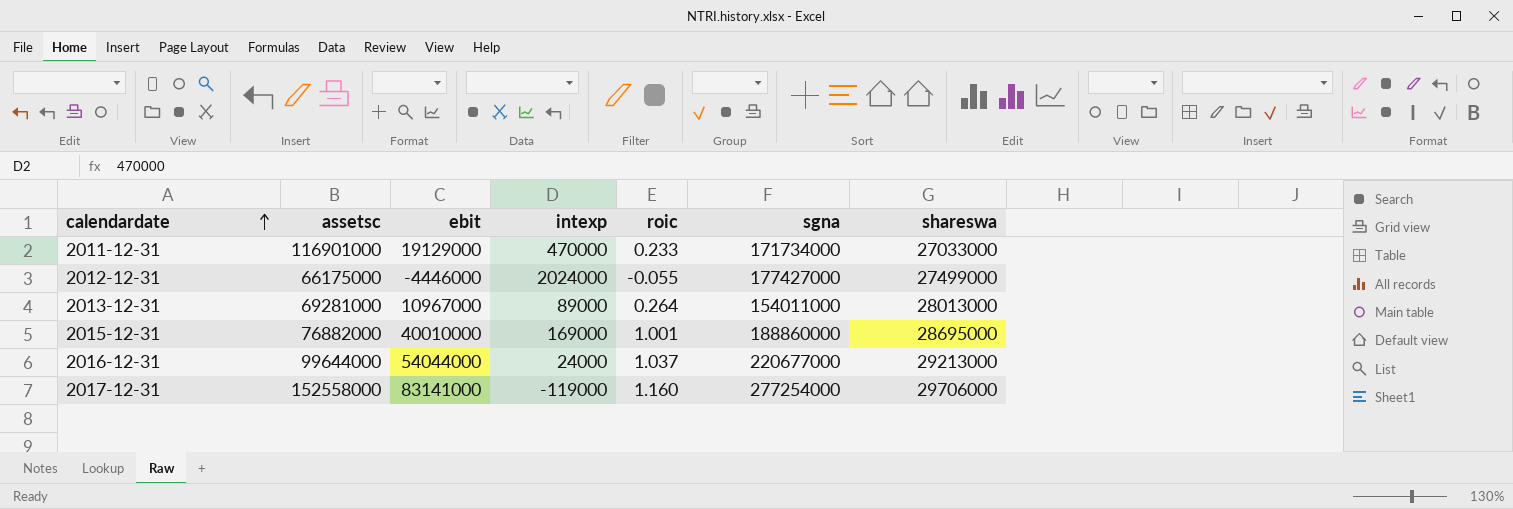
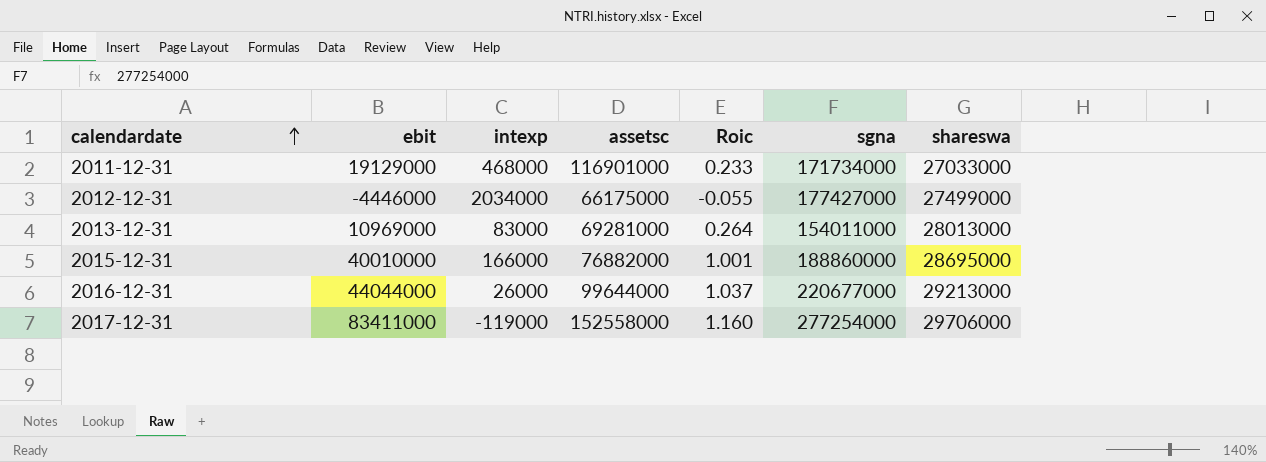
column assetsc | position: 2 -> 4
column name: roic -> Roic
2011-12-31 | intexp: 470000 -> 468000
2012-12-31 | intexp: 2024000 -> 2034000
2013-12-31 | ebit: 10967000 -> 10969000
2013-12-31 | intexp: 89000 -> 83000
2015-12-31 | intexp: 169000 -> 166000
2016-12-31 | ebit: 54044000 -> 44044000
2016-12-31 | intexp: 24000 -> 26000
2017-12-31 | ebit: 83141000 -> 83411000

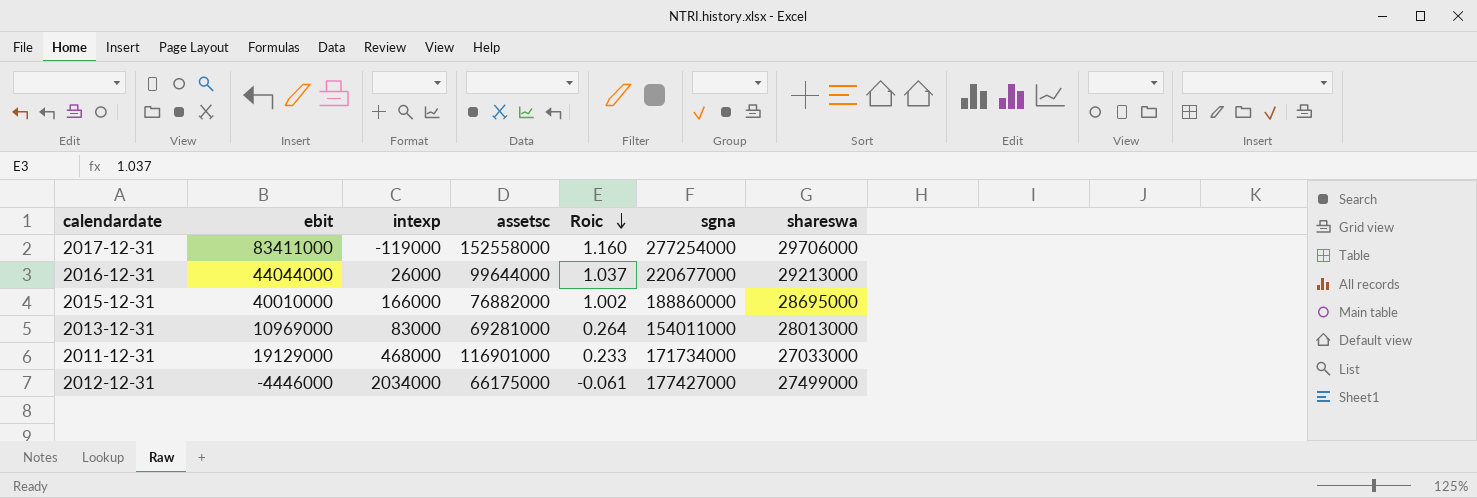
row order: calendardate ascending -> Roic descending
2015-12-31 | Roic: 1.001 -> 1.002
2012-12-31 | Roic: -0.055 -> -0.061

